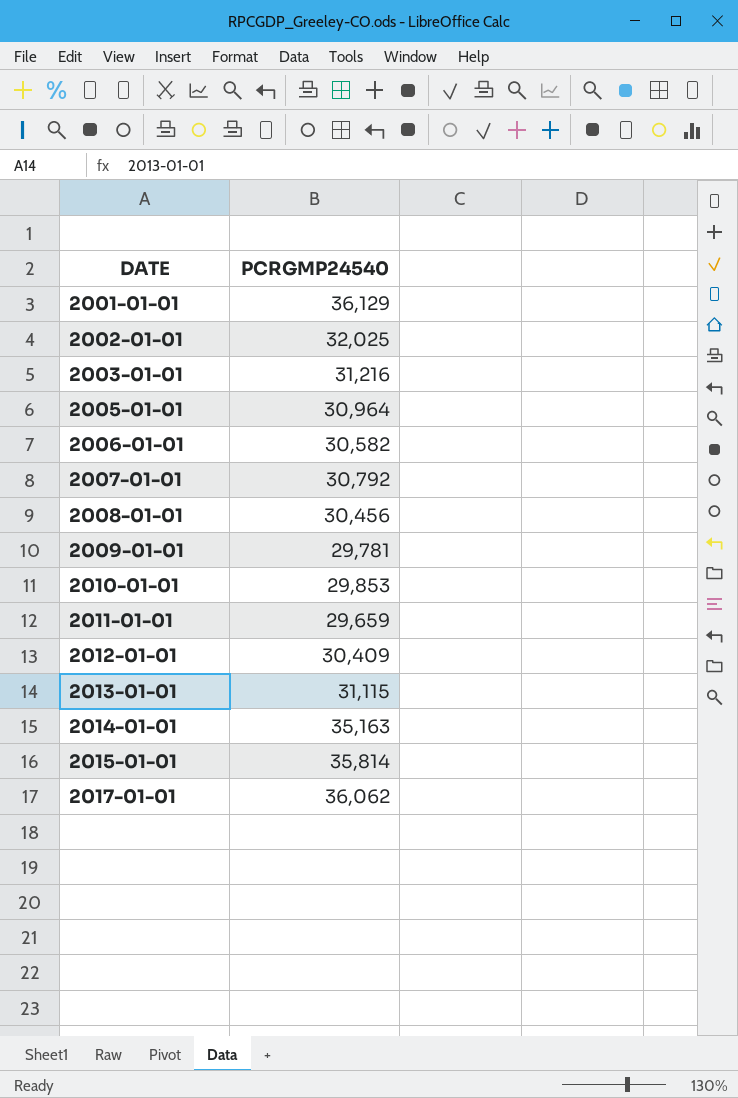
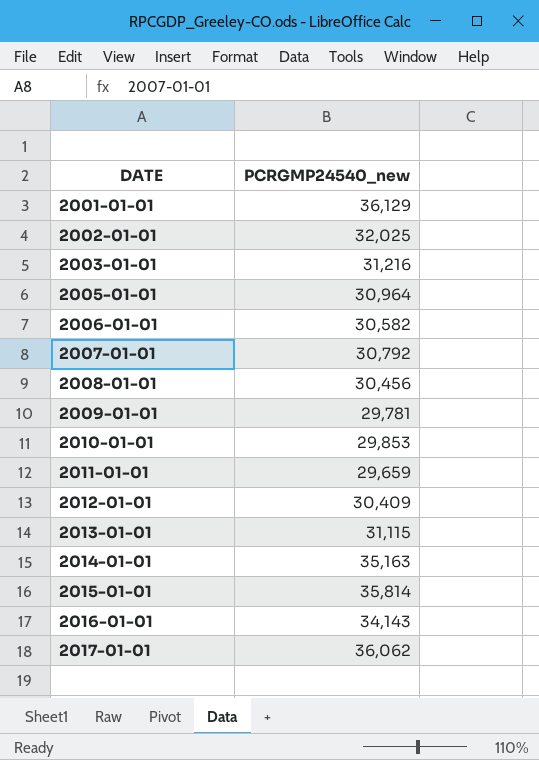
column name: PCRGMP24540 -> PCRGMP24540_new
row 2016-01-01: none -> 34,143

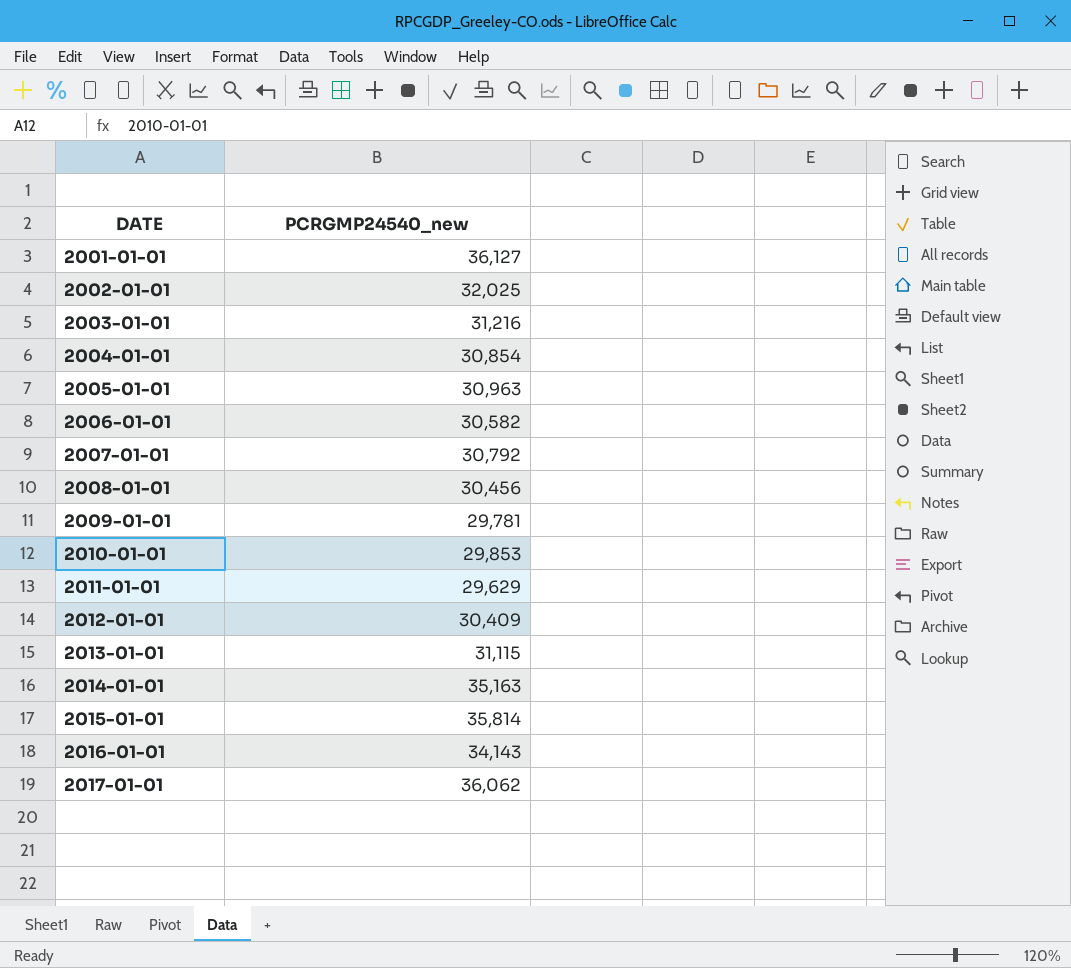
2001-01-01 | PCRGMP24540_new: 36,129 -> 36,127
row 2004-01-01: none -> 30,854
2005-01-01 | PCRGMP24540_new: 30,964 -> 30,963
2011-01-01 | PCRGMP24540_new: 29,659 -> 29,629

